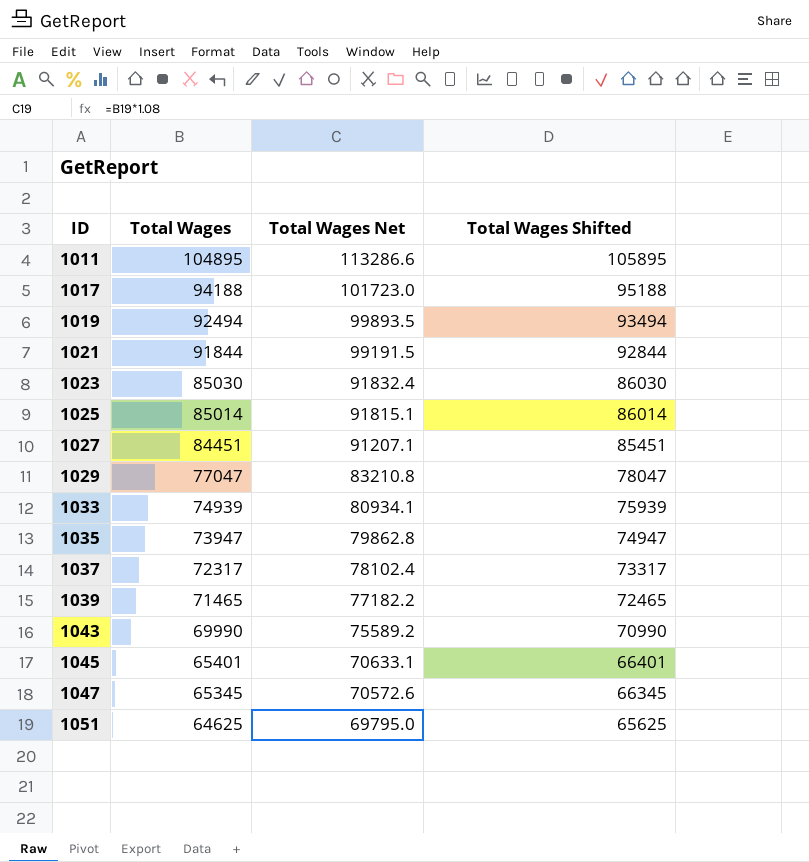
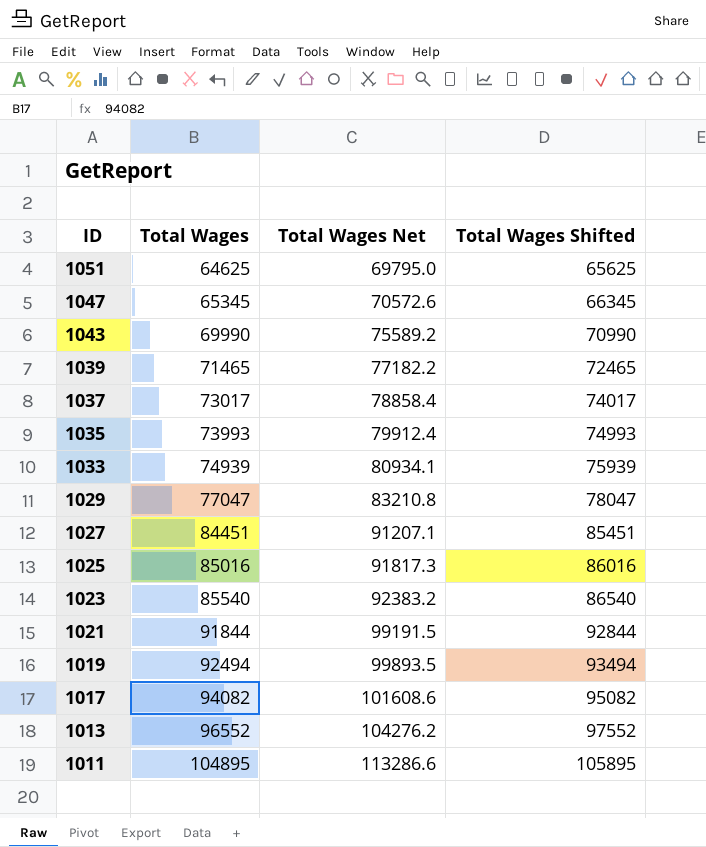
row order: ID ascending -> ID descending
row 1045: 65401 | 70633.1 | 66401 -> none
1037 | Total Wages: 72317 -> 73017
1037 | Total Wages Net: 78102.4 -> 78858.4
1037 | Total Wages Shifted: 73317 -> 74017
1035 | Total Wages: 73947 -> 73993
1035 | Total Wages Net: 79862.8 -> 79912.4
1035 | Total Wages Shifted: 74947 -> 74993
1025 | Total Wages: 85014 -> 85016
1025 | Total Wages Net: 91815.1 -> 91817.3
1025 | Total Wages Shifted: 86014 -> 86016
1023 | Total Wages: 85030 -> 85540
1023 | Total Wages Net: 91832.4 -> 92383.2
1023 | Total Wages Shifted: 86030 -> 86540
1017 | Total Wages: 94188 -> 94082
1017 | Total Wages Net: 101723.0 -> 101608.6
1017 | Total Wages Shifted: 95188 -> 95082
row 1013: none -> 96552 | 104276.2 | 97552

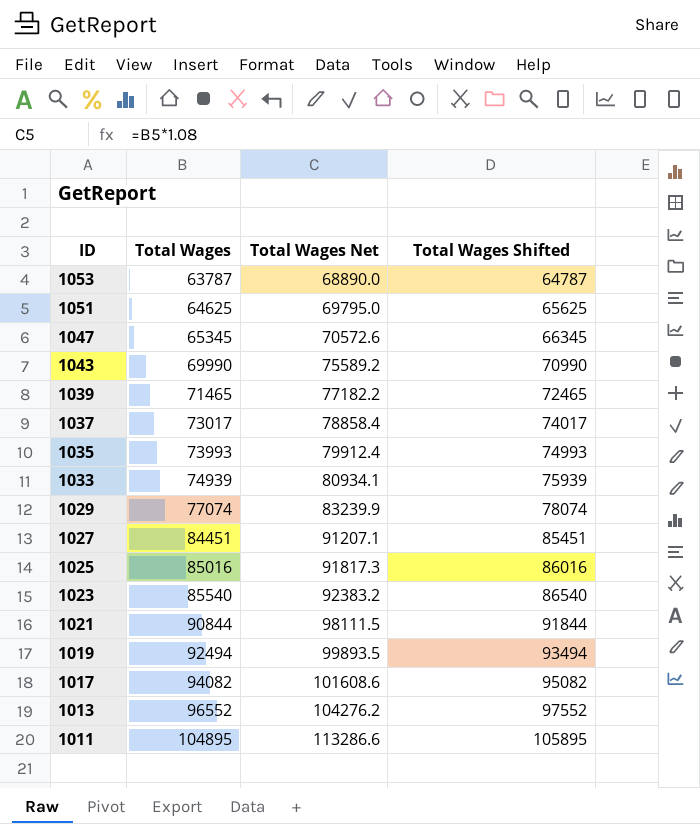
row 1053: none -> 63787 | 68890.0 | 64787
1029 | Total Wages: 77047 -> 77074
1029 | Total Wages Net: 83210.8 -> 83239.9
1029 | Total Wages Shifted: 78047 -> 78074
1021 | Total Wages: 91844 -> 90844
1021 | Total Wages Net: 99191.5 -> 98111.5
1021 | Total Wages Shifted: 92844 -> 91844

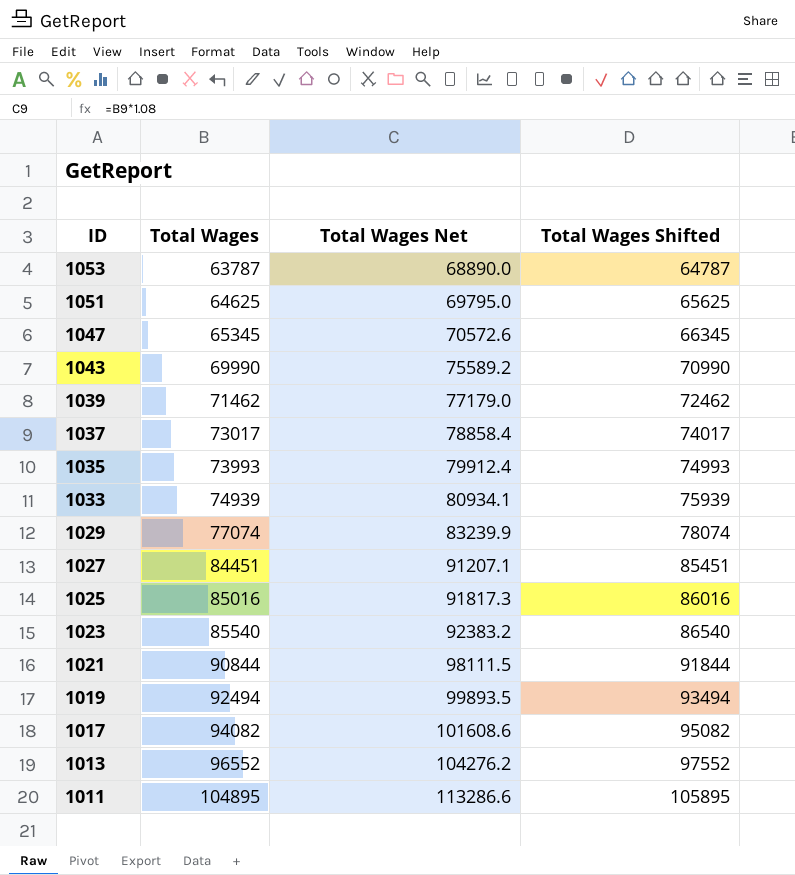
1039 | Total Wages: 71465 -> 71462
1039 | Total Wages Net: 77182.2 -> 77179.0
1039 | Total Wages Shifted: 72465 -> 72462

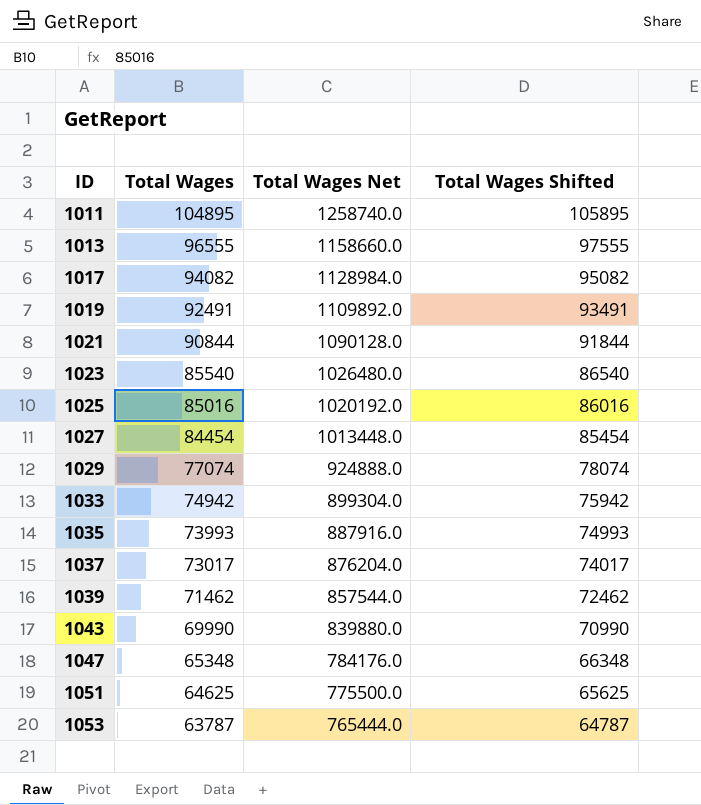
row order: ID descending -> ID ascending
column Total Wages Net | formula: [Total Wages] * 1.08 -> [Total Wages] * 12
1013 | Total Wages: 96552 -> 96555
1013 | Total Wages Shifted: 97552 -> 97555
1019 | Total Wages: 92494 -> 92491
1019 | Total Wages Shifted: 93494 -> 93491
1027 | Total Wages: 84451 -> 84454
1027 | Total Wages Shifted: 85451 -> 85454
1033 | Total Wages: 74939 -> 74942
1033 | Total Wages Shifted: 75939 -> 75942
1047 | Total Wages: 65345 -> 65348
1047 | Total Wages Shifted: 66345 -> 66348

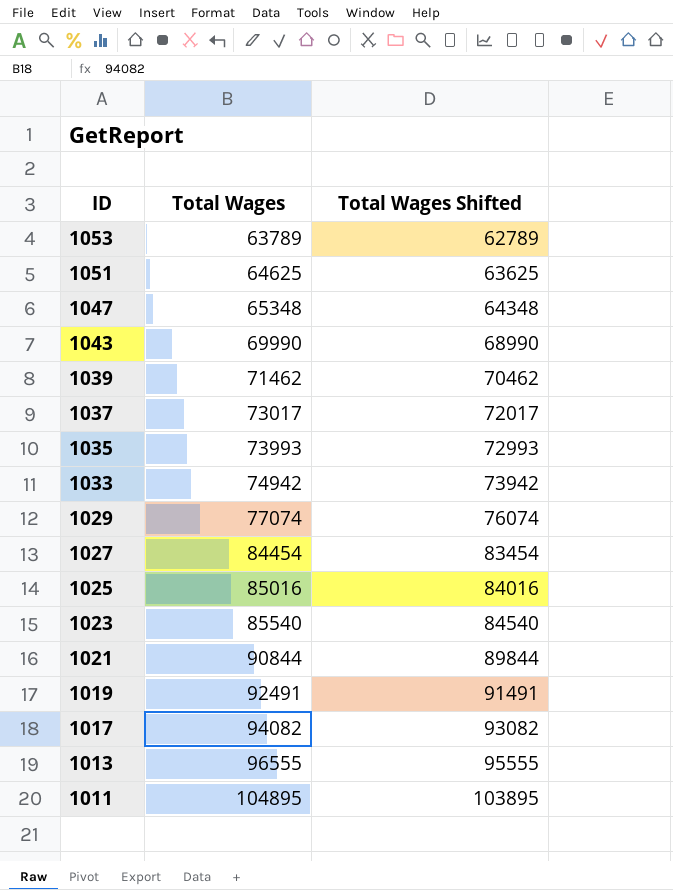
row order: ID ascending -> ID descending
column Total Wages Net | formula: [Total Wages] * 12 -> none
column Total Wages Shifted | formula: [Total Wages] + 1000 -> [Total Wages] - 1000
1053 | Total Wages: 63787 -> 63789

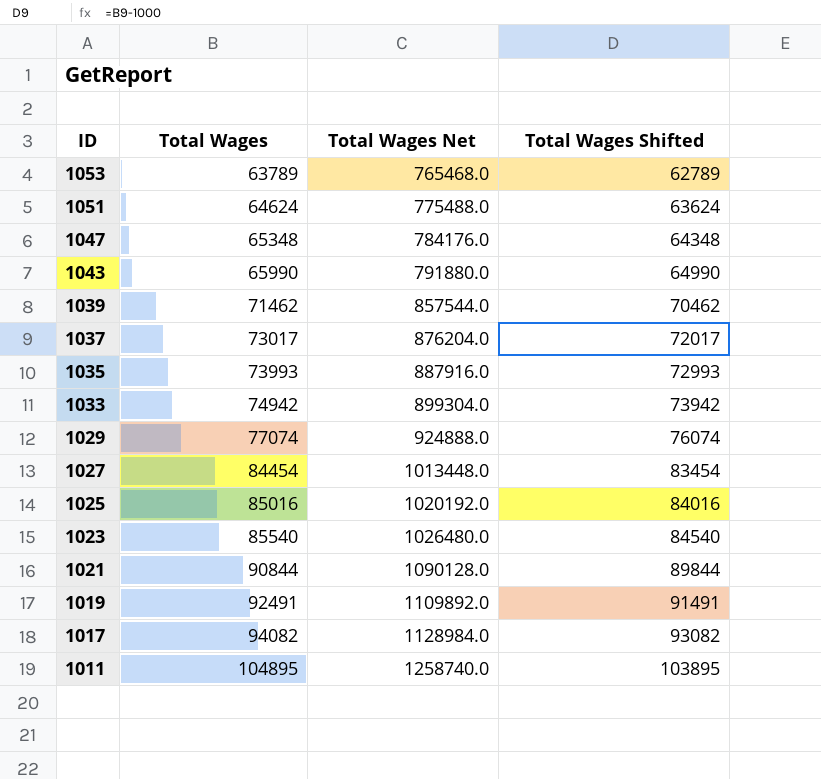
column Total Wages Net | formula: none -> [Total Wages] * 12
row 1013: 96555 | 95555 -> none
1051 | Total Wages: 64625 -> 64624
1051 | Total Wages Shifted: 63625 -> 63624
1043 | Total Wages: 69990 -> 65990
1043 | Total Wages Shifted: 68990 -> 64990

